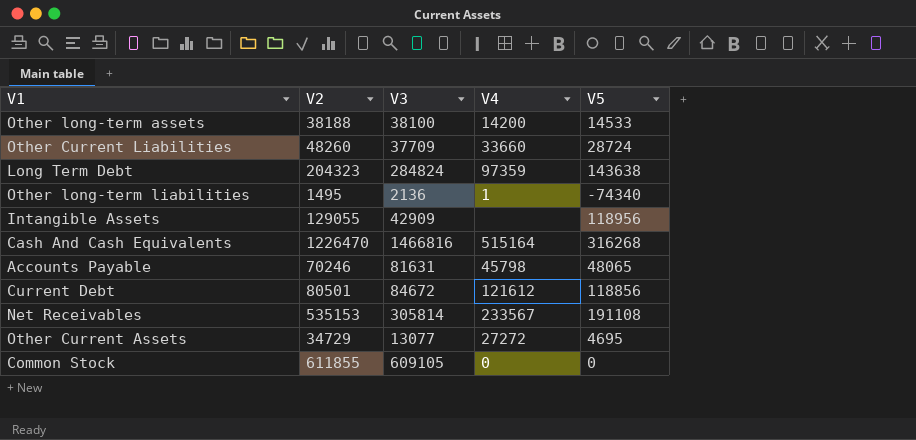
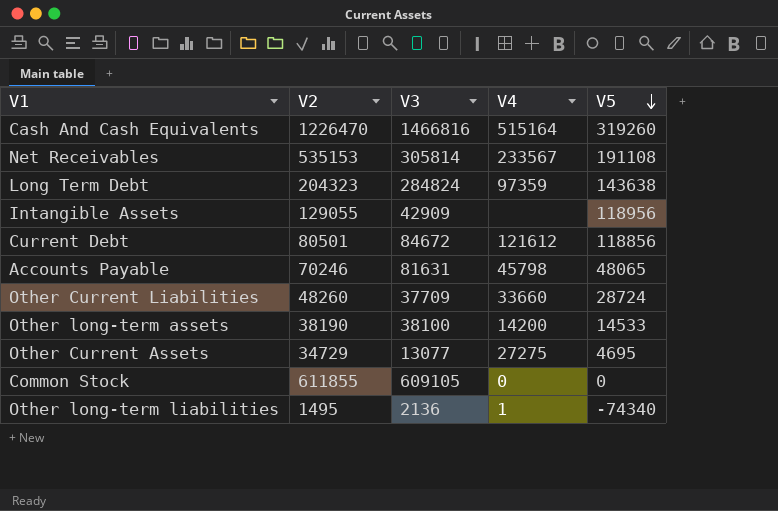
row order: none -> V5 descending
Cash And Cash Equivalents | V5: 316268 -> 319260
Other long-term assets | V2: 38188 -> 38190
Other Current Assets | V4: 27272 -> 27275

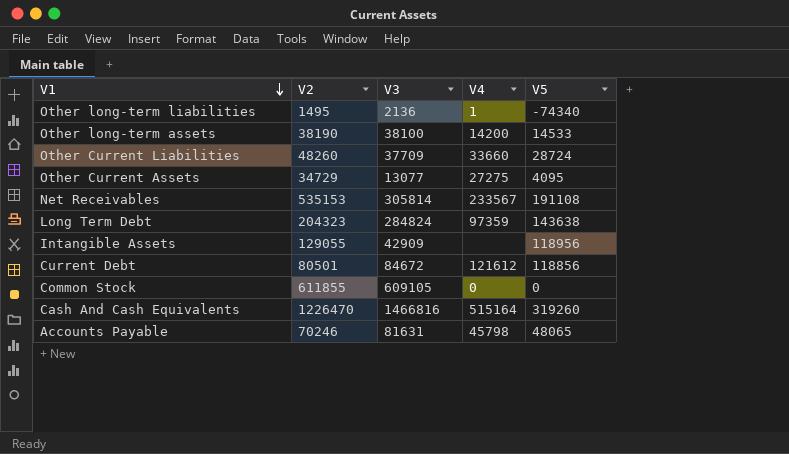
row order: V5 descending -> V1 descending
Other Current Assets | V5: 4695 -> 4095

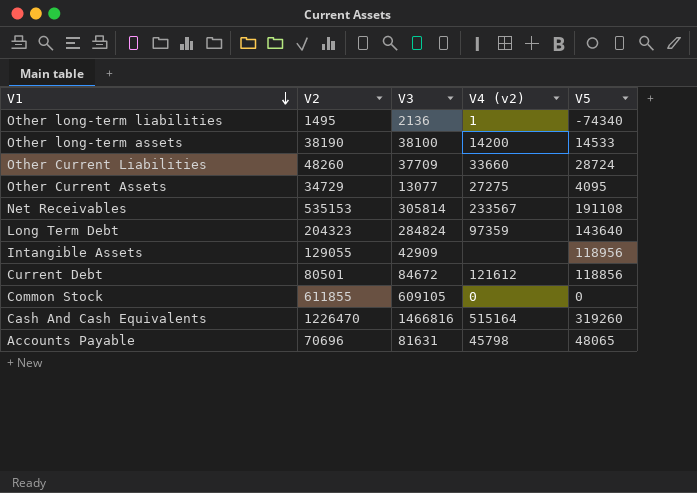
column name: V4 -> V4 (v2)
Long Term Debt | V5: 143638 -> 143640
Accounts Payable | V2: 70246 -> 70696

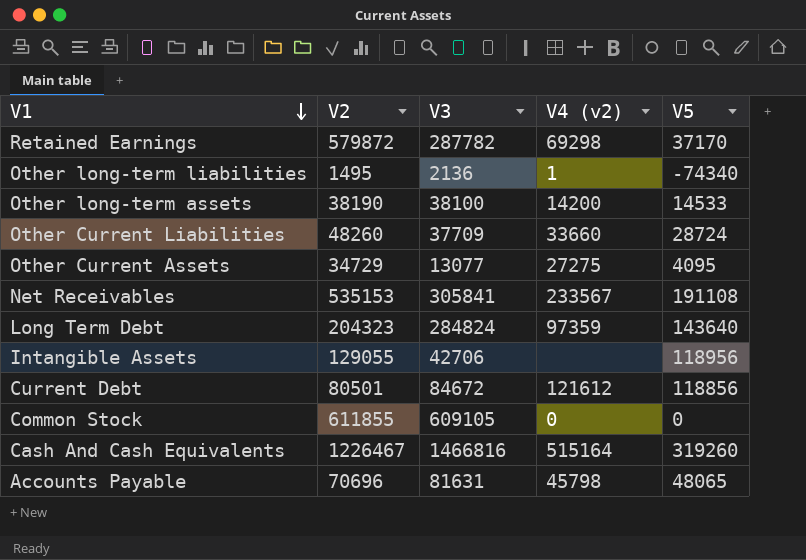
row Retained Earnings: none -> 579872 | 287782 | 69298 | 37170
Net Receivables | V3: 305814 -> 305841
Intangible Assets | V3: 42909 -> 42706
Cash And Cash Equivalents | V2: 1226470 -> 1226467

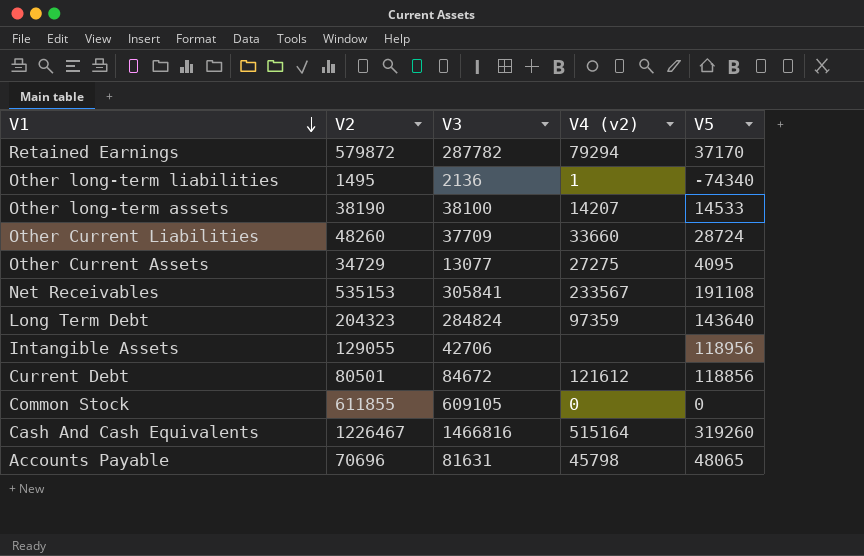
Retained Earnings | V4 (v2): 69298 -> 79294
Other long-term assets | V4 (v2): 14200 -> 14207

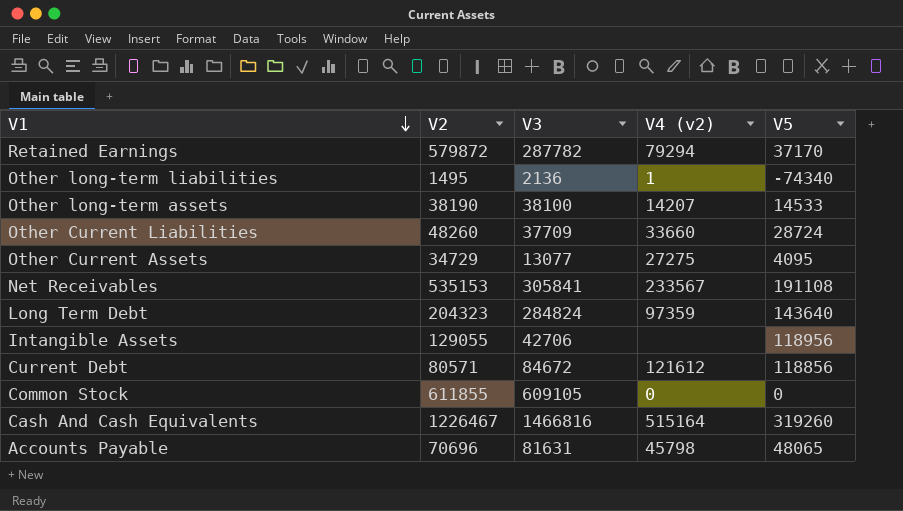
Current Debt | V2: 80501 -> 80571

